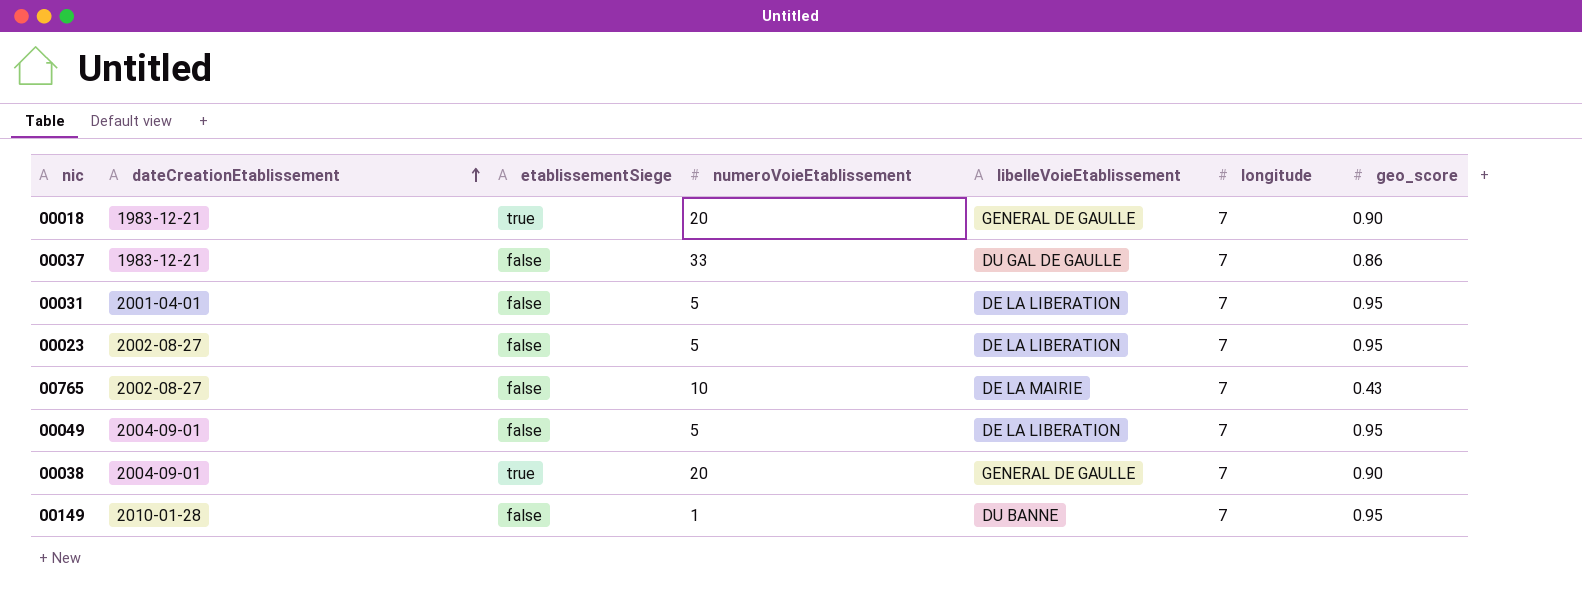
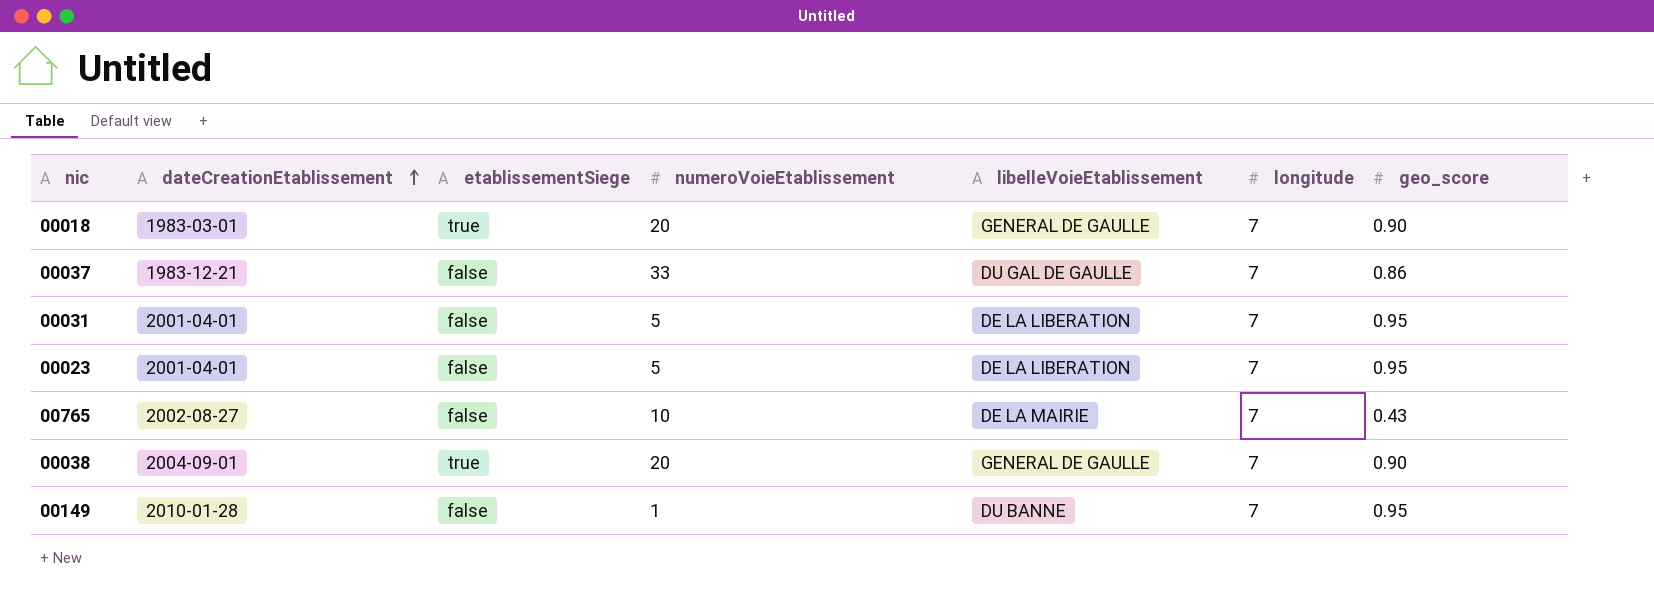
row 00049: 2004-09-01 | false | 5 | DE LA LIBERATION | 7 | 0.95 -> none
00018 | dateCreationEtablissement: 1983-12-21 -> 1983-03-01
00023 | dateCreationEtablissement: 2002-08-27 -> 2001-04-01

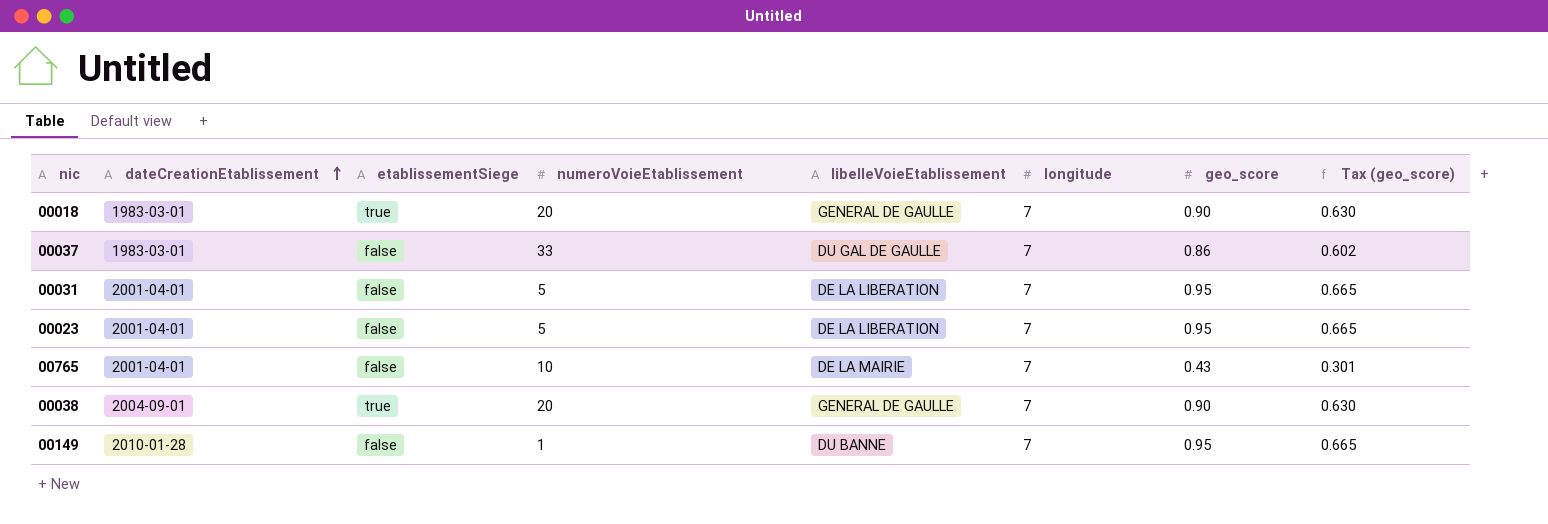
column Tax (geo_score) | formula: none -> [geo_score] * 0.7
00037 | dateCreationEtablissement: 1983-12-21 -> 1983-03-01
00765 | dateCreationEtablissement: 2002-08-27 -> 2001-04-01

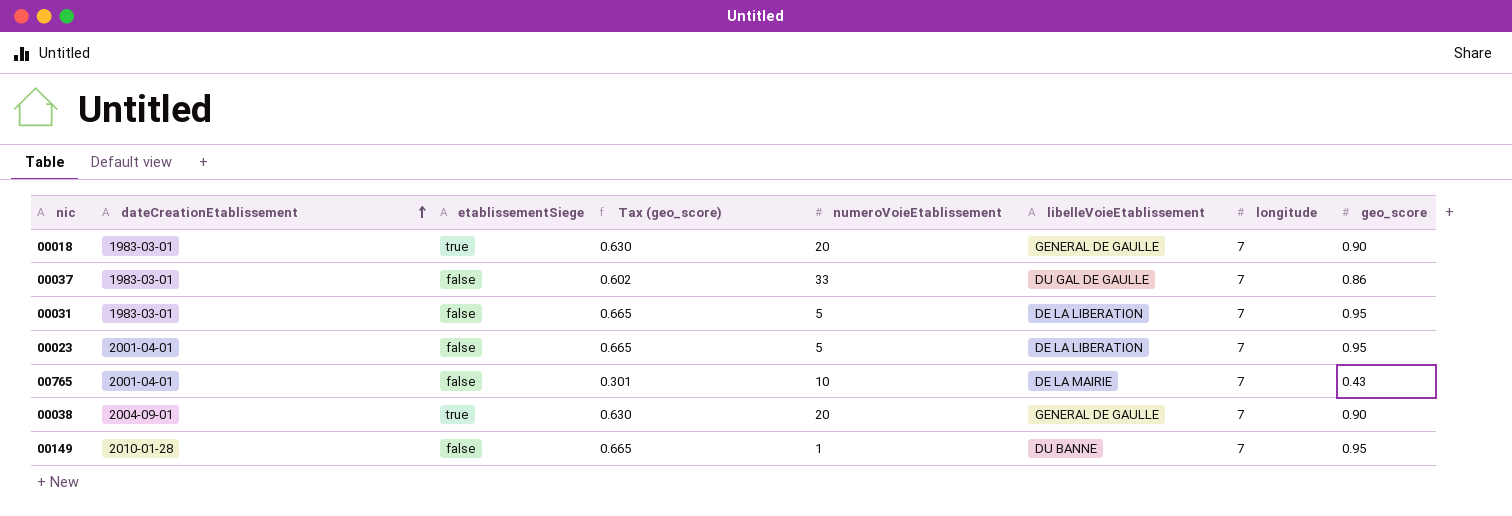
column Tax (geo_score) | position: 8 -> 4
00031 | dateCreationEtablissement: 2001-04-01 -> 1983-03-01

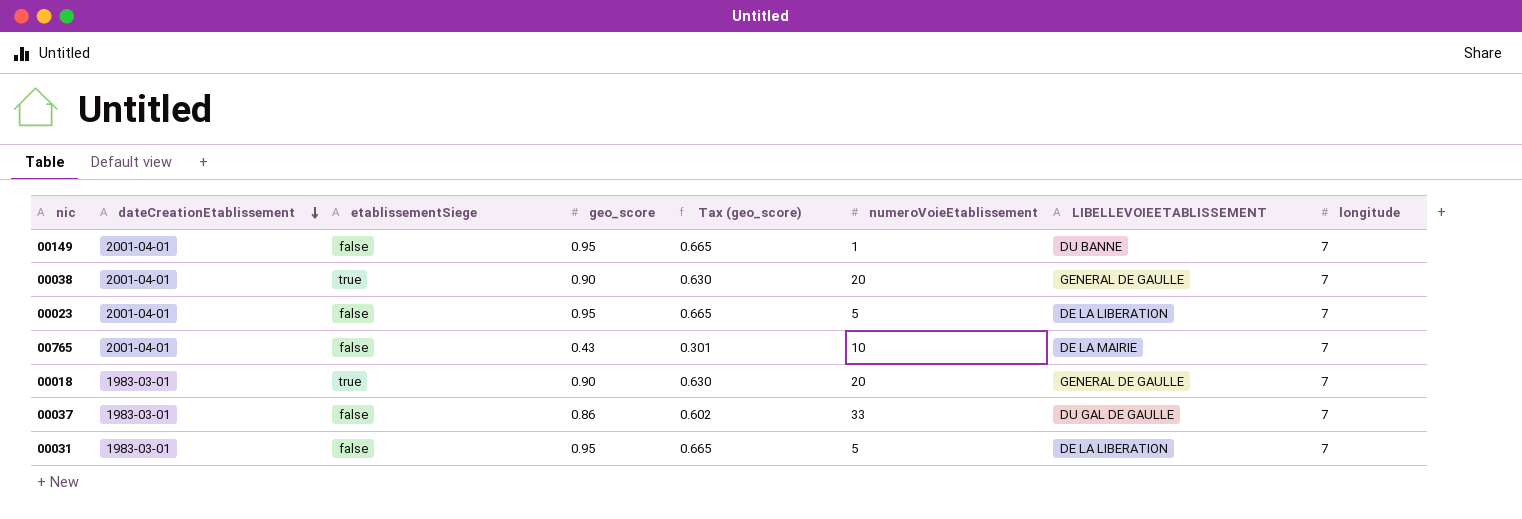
row order: dateCreationEtablissement ascending -> dateCreationEtablissement descending
column geo_score | position: 8 -> 4
column name: libelleVoieEtablissement -> LIBELLEVOIEETABLISSEMENT
00149 | dateCreationEtablissement: 2010-01-28 -> 2001-04-01
00038 | dateCreationEtablissement: 2004-09-01 -> 2001-04-01

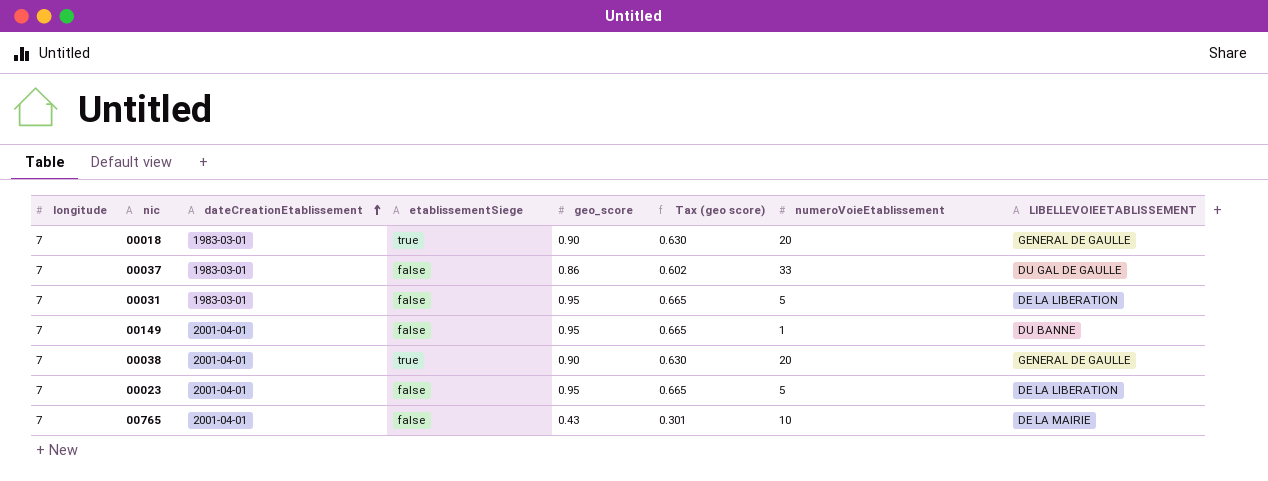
row order: dateCreationEtablissement descending -> dateCreationEtablissement ascending
column longitude | position: 8 -> 1
column name: Tax (geo_score) -> Tax (geo score)

